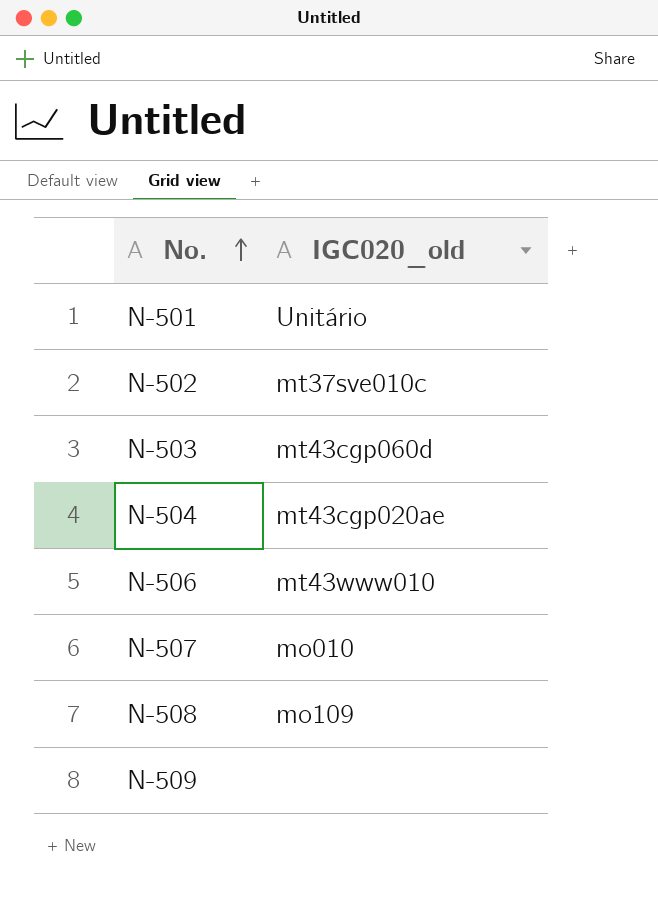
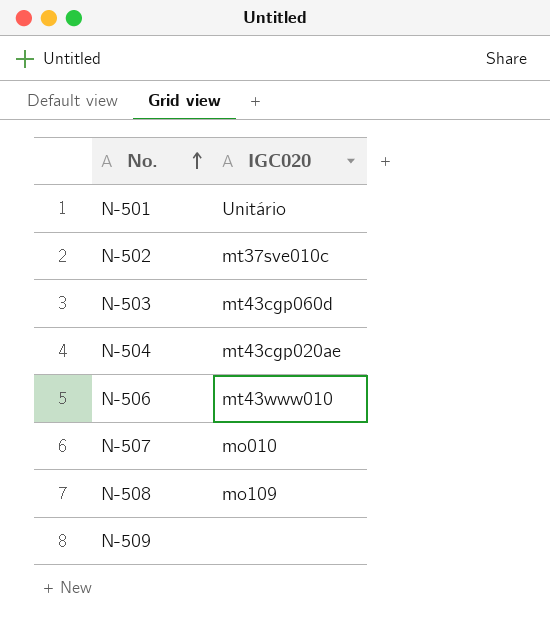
column name: IGC020_old -> IGC020

